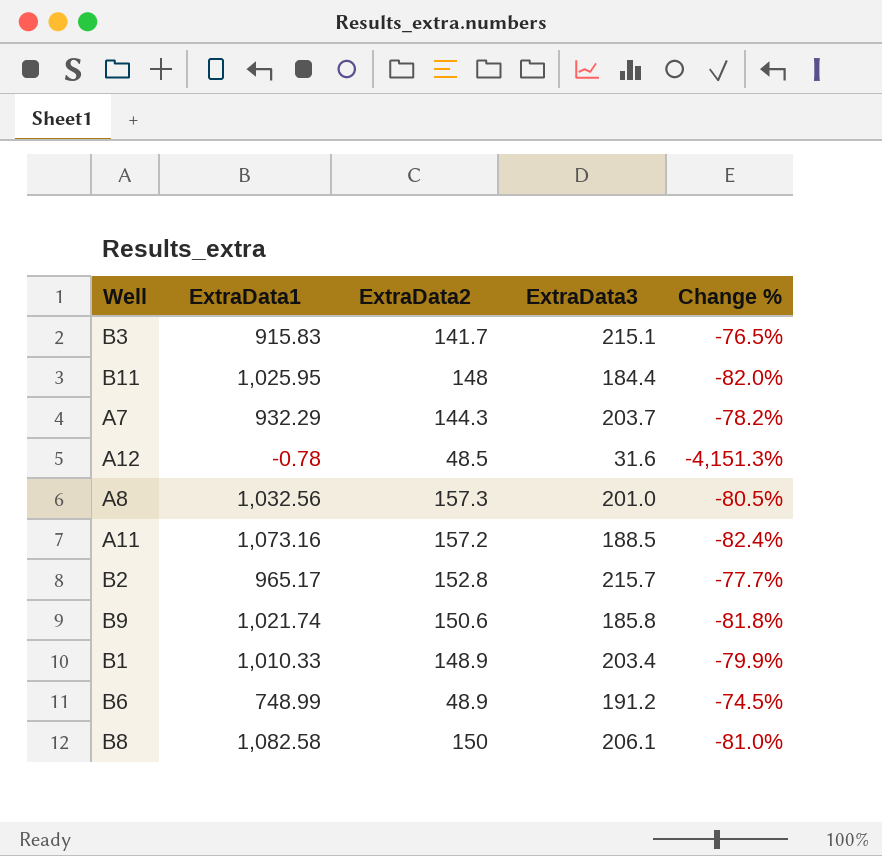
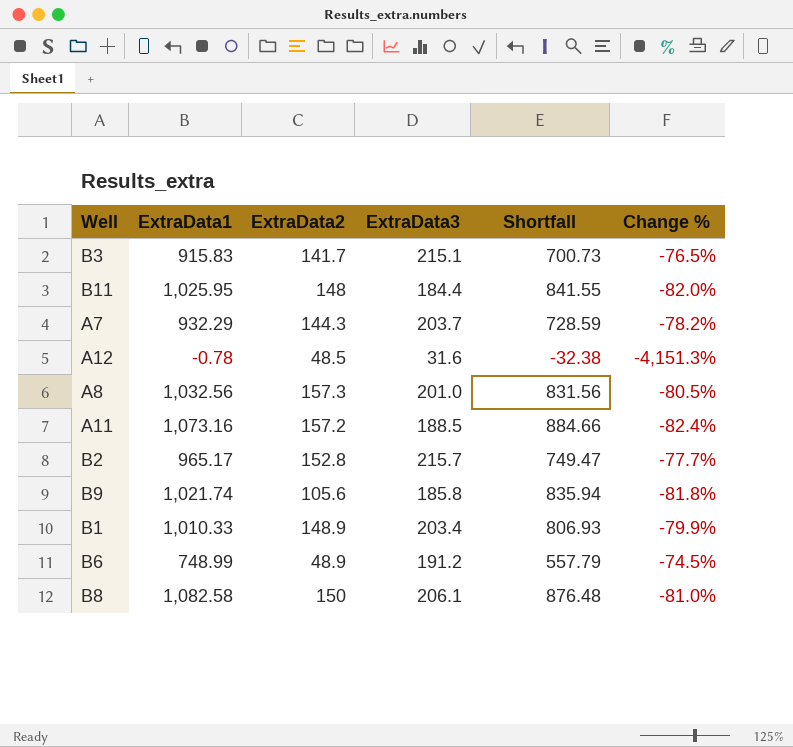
column Shortfall | formula: none -> [ExtraData1] - [ExtraData3]
B9 | ExtraData2: 150.6 -> 105.6

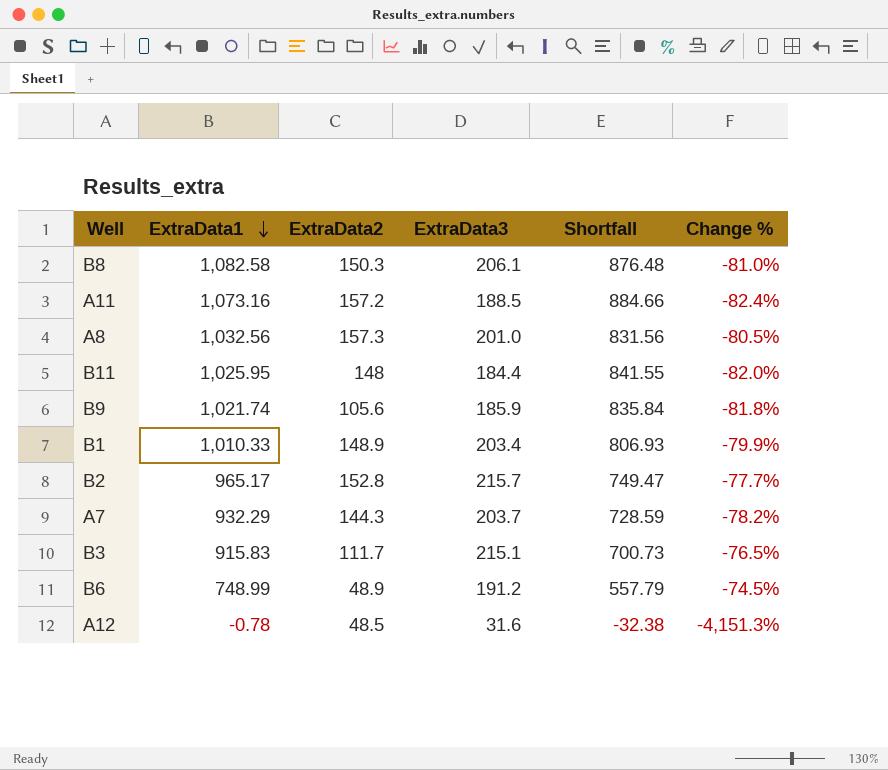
row order: none -> ExtraData1 descending
B8 | ExtraData2: 150 -> 150.3
B9 | ExtraData3: 185.8 -> 185.9
B9 | Shortfall: 835.94 -> 835.84
B3 | ExtraData2: 141.7 -> 111.7

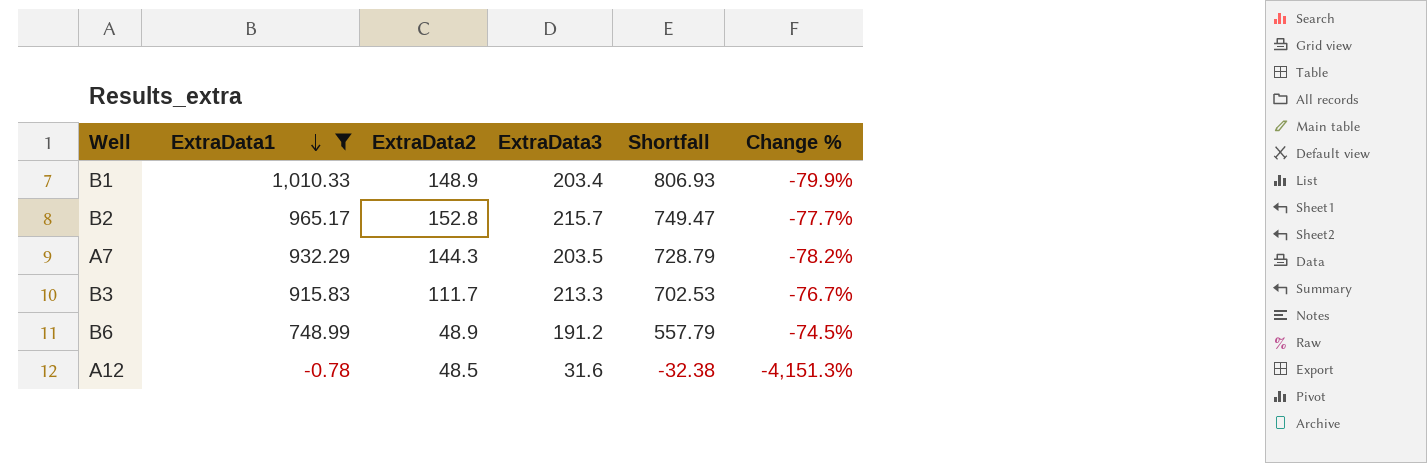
filter: none -> ExtraData1 <= 1,010.33
A7 | ExtraData3: 203.7 -> 203.5
A7 | Shortfall: 728.59 -> 728.79
B3 | ExtraData3: 215.1 -> 213.3
B3 | Shortfall: 700.73 -> 702.53
B3 | Change %: -76.5% -> -76.7%

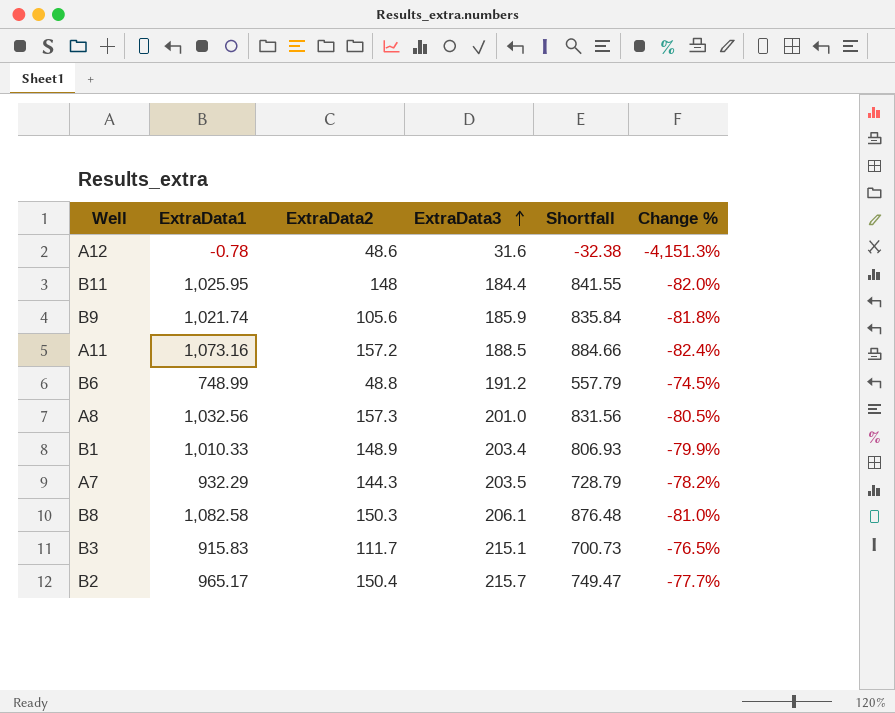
filter: ExtraData1 <= 1,010.33 -> none
row order: ExtraData1 descending -> ExtraData3 ascending
A12 | ExtraData2: 48.5 -> 48.6
B6 | ExtraData2: 48.9 -> 48.8
B3 | ExtraData3: 213.3 -> 215.1
B3 | Shortfall: 702.53 -> 700.73
B3 | Change %: -76.7% -> -76.5%
B2 | ExtraData2: 152.8 -> 150.4

